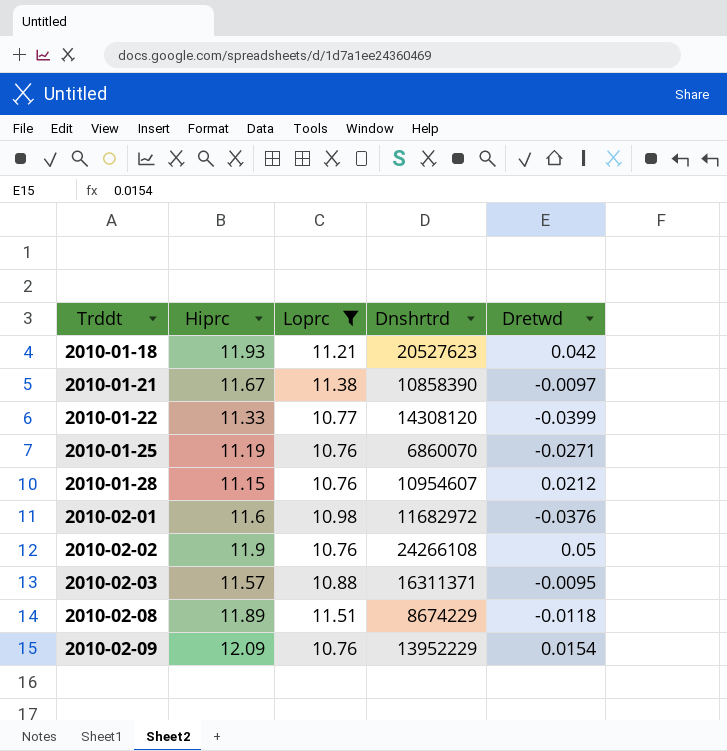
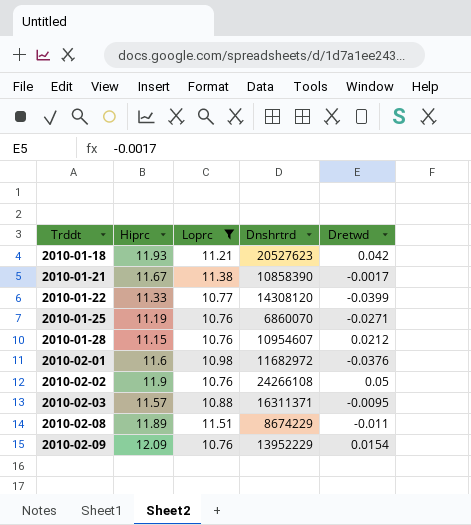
2010-01-21 | Dretwd: -0.0097 -> -0.0017
2010-02-08 | Dretwd: -0.0118 -> -0.011

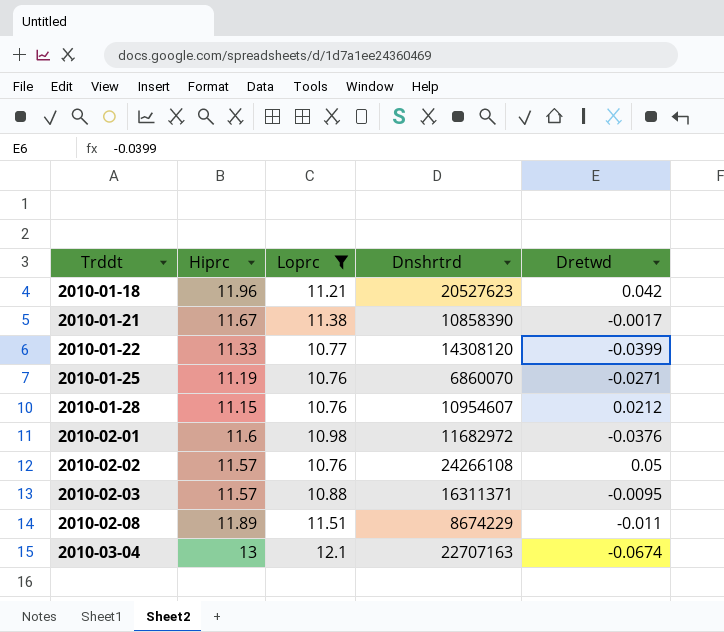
row 2010-02-09: 12.09 | 10.76 | 13952229 | 0.0154 -> none
2010-01-18 | Hiprc: 11.93 -> 11.96
2010-02-02 | Hiprc: 11.9 -> 11.57
row 2010-03-04: none -> 13 | 12.1 | 22707163 | -0.0674

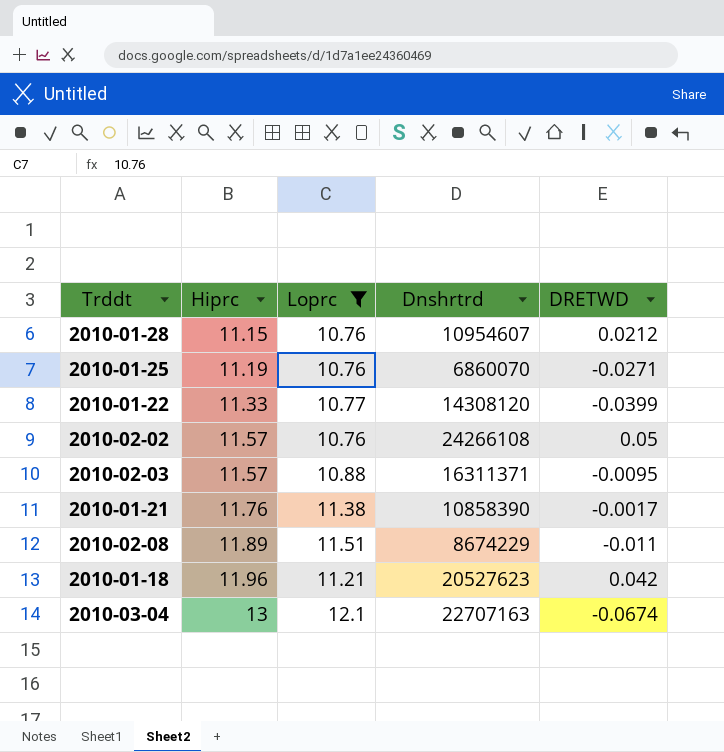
row order: Trddt ascending -> Hiprc ascending
column name: Dretwd -> DRETWD
row 2010-02-01: 11.6 | 10.98 | 11682972 | -0.0376 -> none
2010-01-21 | Hiprc: 11.67 -> 11.76

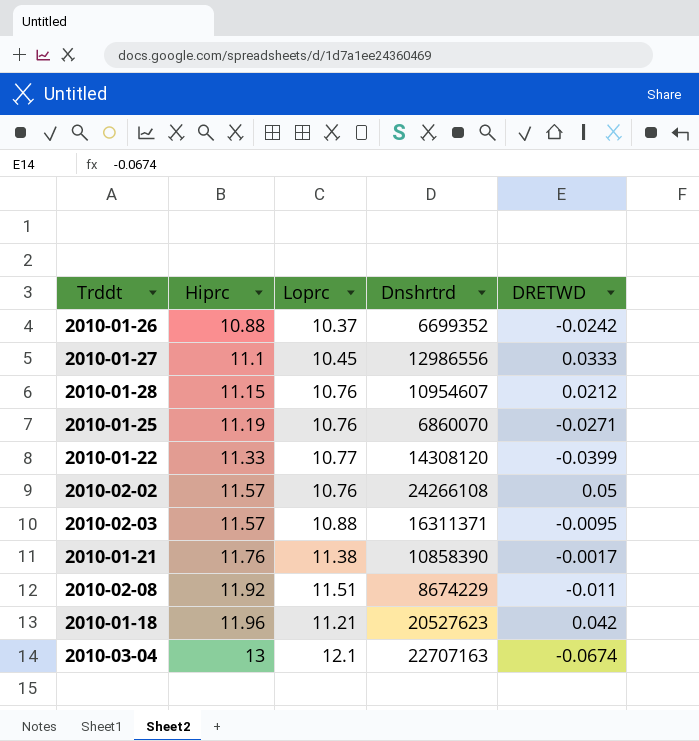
filter: Loprc >= 10.76 -> none
2010-02-08 | Hiprc: 11.89 -> 11.92

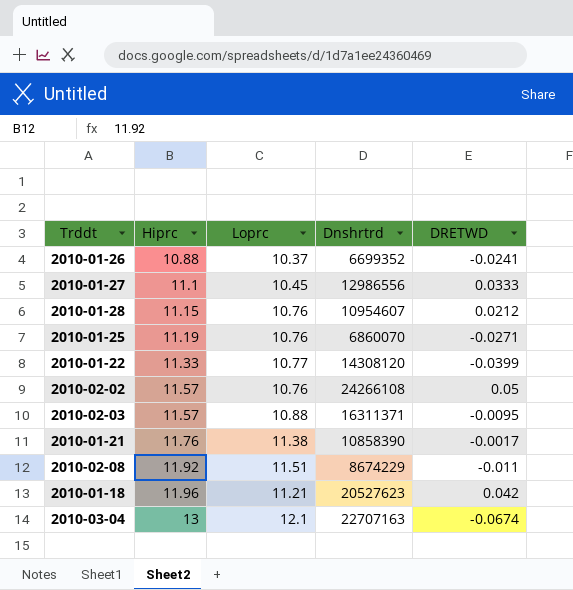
2010-01-26 | DRETWD: -0.0242 -> -0.0241

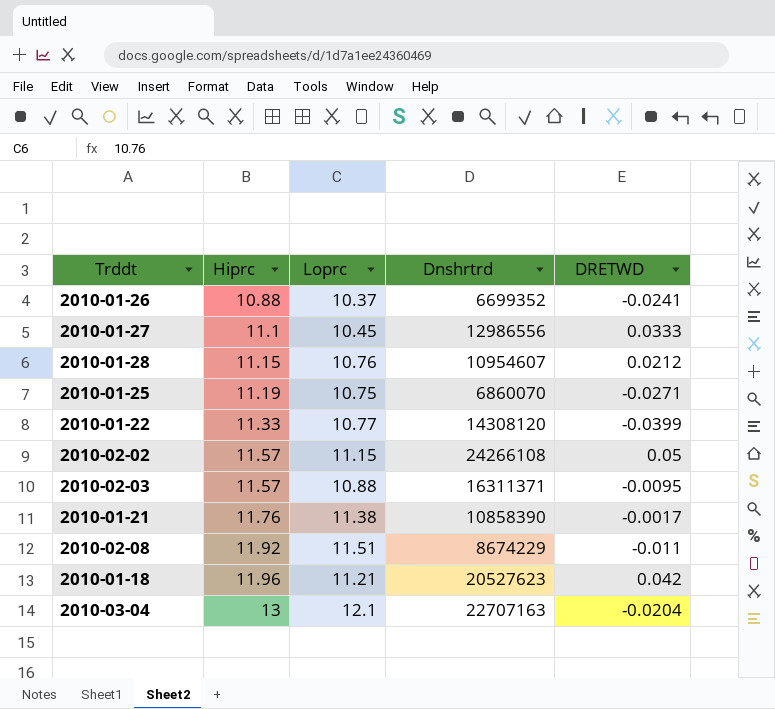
2010-01-25 | Loprc: 10.76 -> 10.75
2010-02-02 | Loprc: 10.76 -> 11.15
2010-03-04 | DRETWD: -0.0674 -> -0.0204

